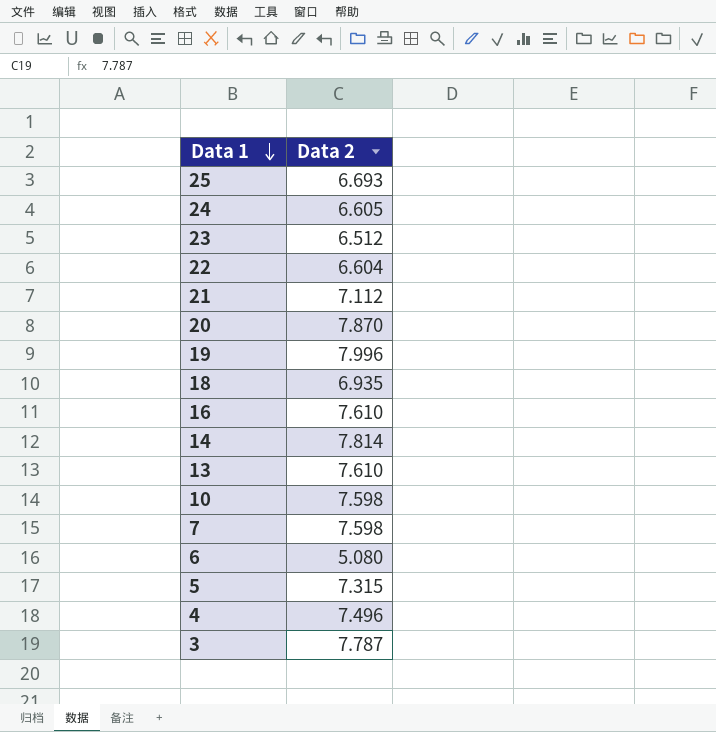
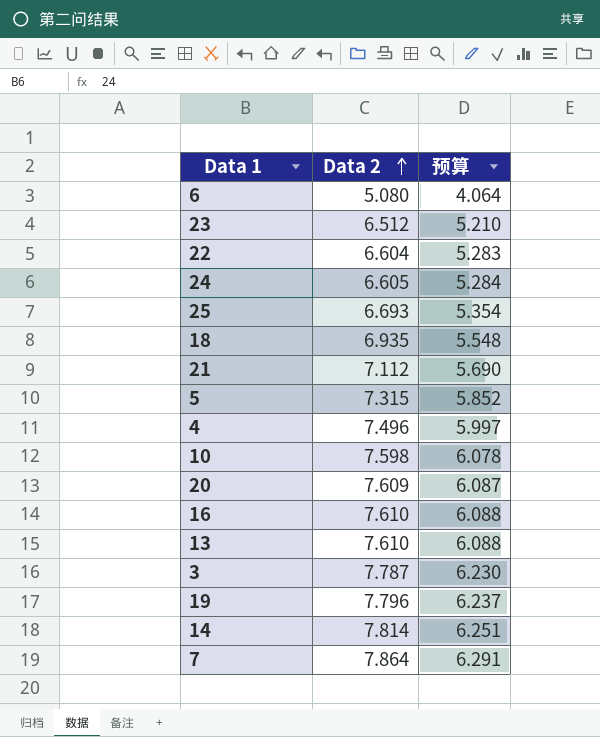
row order: Data 1 descending -> Data 2 ascending
column 预算 | formula: none -> [Data 2] * 0.8
20 | Data 2: 7.870 -> 7.609
19 | Data 2: 7.996 -> 7.796
7 | Data 2: 7.598 -> 7.864

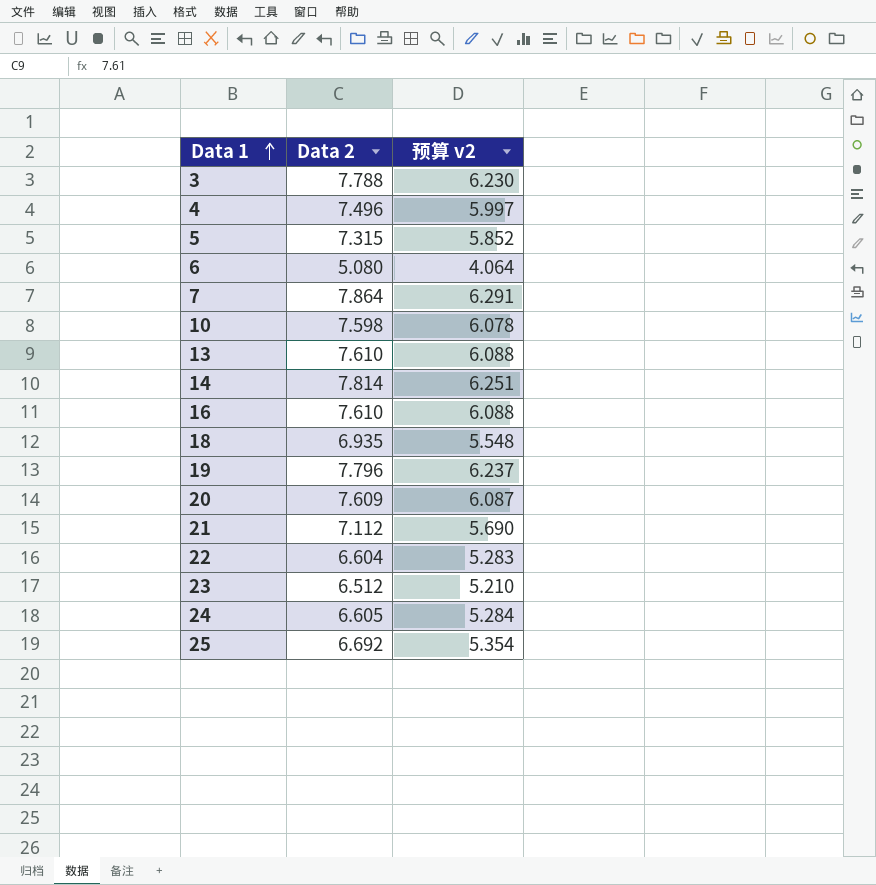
row order: Data 2 ascending -> Data 1 ascending
column name: 预算 -> 预算 v2
3 | Data 2: 7.787 -> 7.788
25 | Data 2: 6.693 -> 6.692

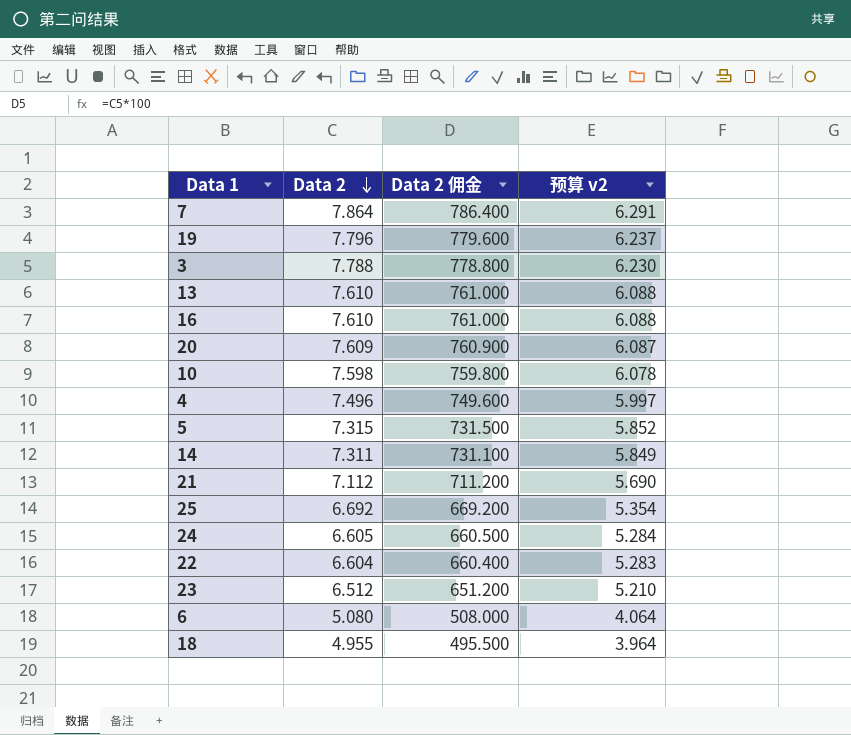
row order: Data 1 ascending -> Data 2 descending
column Data 2 佣金 | formula: none -> [Data 2] * 100
14 | Data 2: 7.814 -> 7.311
14 | 预算 v2: 6.251 -> 5.849
18 | Data 2: 6.935 -> 4.955
18 | 预算 v2: 5.548 -> 3.964

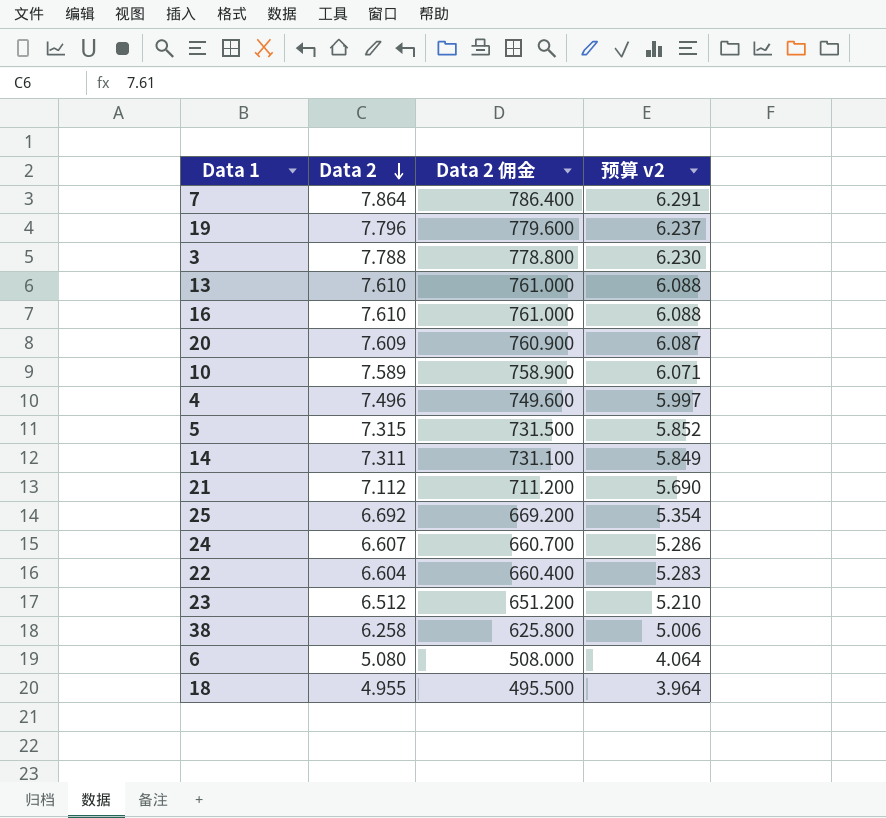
10 | Data 2: 7.598 -> 7.589
10 | Data 2 佣金: 759.800 -> 758.900
10 | 预算 v2: 6.078 -> 6.071
24 | Data 2: 6.605 -> 6.607
24 | Data 2 佣金: 660.500 -> 660.700
24 | 预算 v2: 5.284 -> 5.286
row 38: none -> 6.258 | 625.800 | 5.006

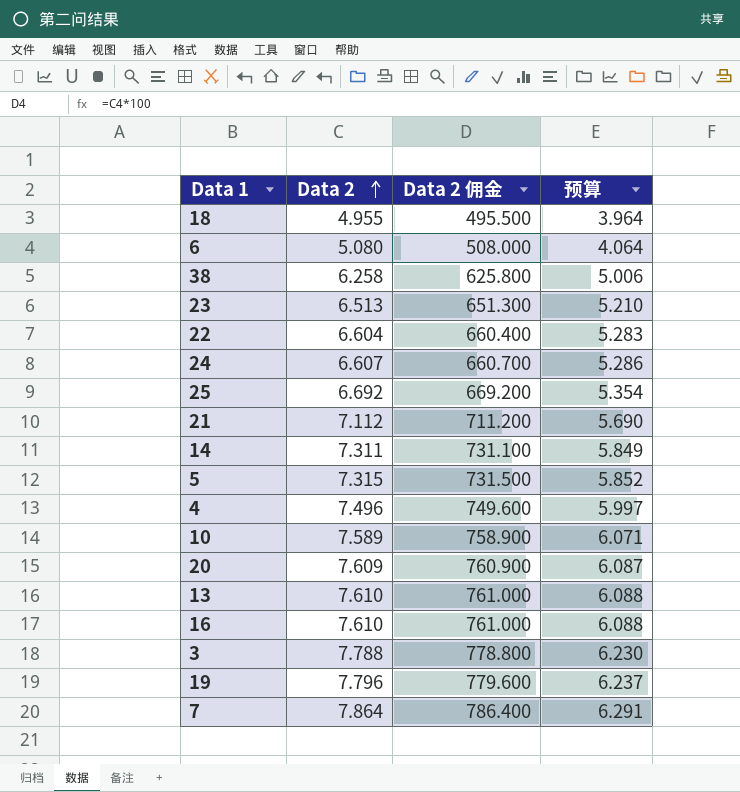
row order: Data 2 descending -> Data 2 ascending
column name: 预算 v2 -> 预算
23 | Data 2: 6.512 -> 6.513
23 | Data 2 佣金: 651.200 -> 651.300

